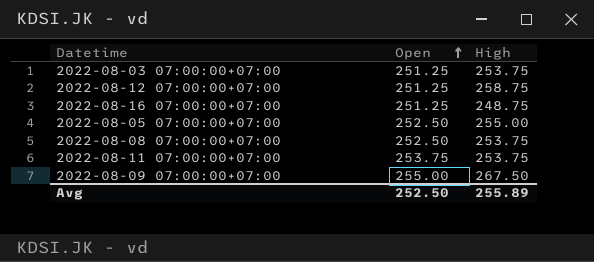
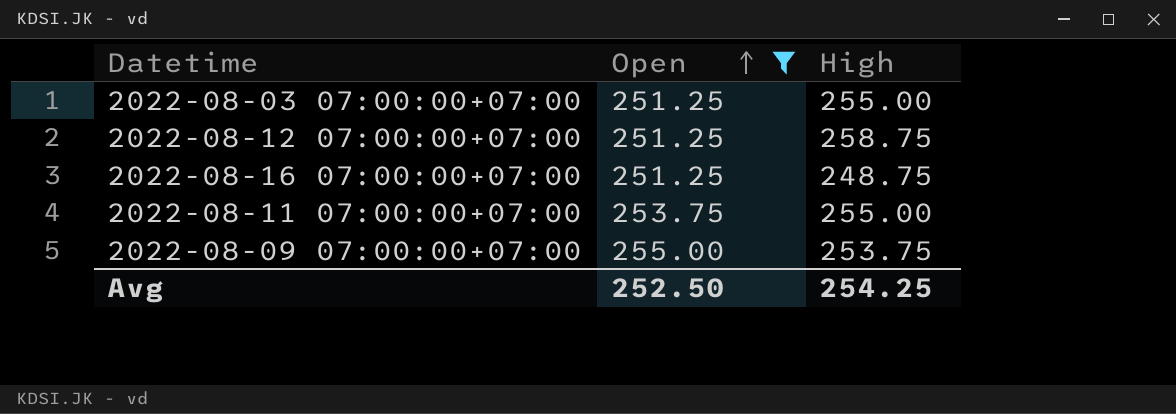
filter: none -> Open != 252.50
2022-08-03 07:00:00+07:00 | High: 253.75 -> 255.00
2022-08-11 07:00:00+07:00 | High: 253.75 -> 255.00
2022-08-09 07:00:00+07:00 | High: 267.50 -> 253.75
Avg | High: 255.89 -> 254.25

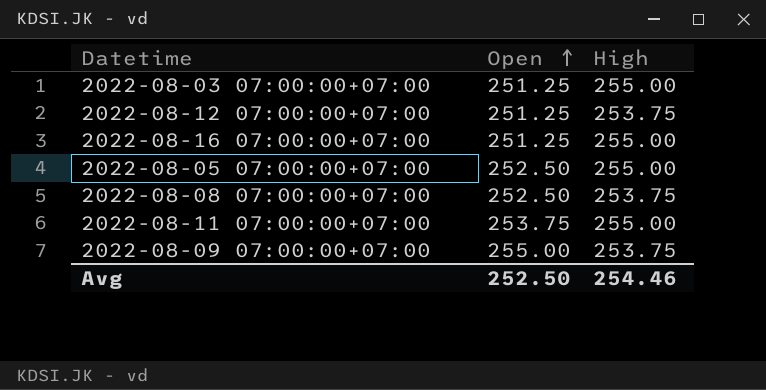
filter: Open != 252.50 -> none
2022-08-12 07:00:00+07:00 | High: 258.75 -> 253.75
2022-08-16 07:00:00+07:00 | High: 248.75 -> 255.00
Avg | High: 254.25 -> 254.46

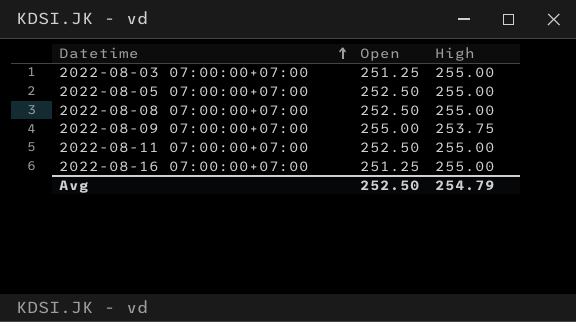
row order: Open ascending -> Datetime ascending
row 2022-08-12 07:00:00+07:00: 251.25 | 253.75 -> none
2022-08-08 07:00:00+07:00 | High: 253.75 -> 255.00
2022-08-11 07:00:00+07:00 | Open: 253.75 -> 252.50
Avg | High: 254.46 -> 254.79

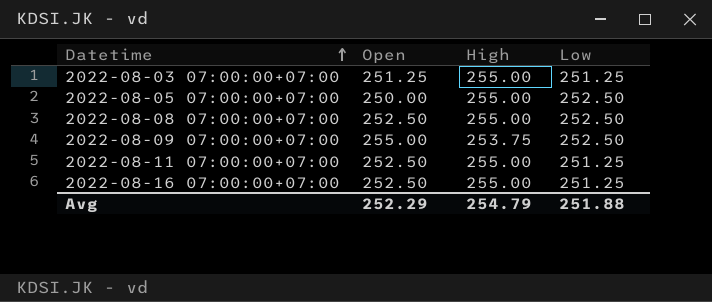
column Low | position: none -> 4
2022-08-05 07:00:00+07:00 | Open: 252.50 -> 250.00
2022-08-16 07:00:00+07:00 | Open: 251.25 -> 252.50
Avg | Open: 252.50 -> 252.29

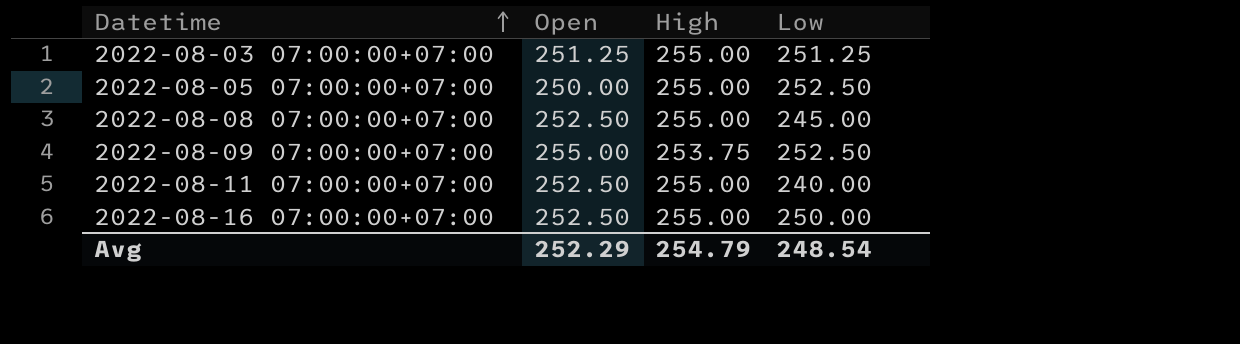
2022-08-08 07:00:00+07:00 | Low: 252.50 -> 245.00
2022-08-11 07:00:00+07:00 | Low: 251.25 -> 240.00
2022-08-16 07:00:00+07:00 | Low: 251.25 -> 250.00
Avg | Low: 251.88 -> 248.54

